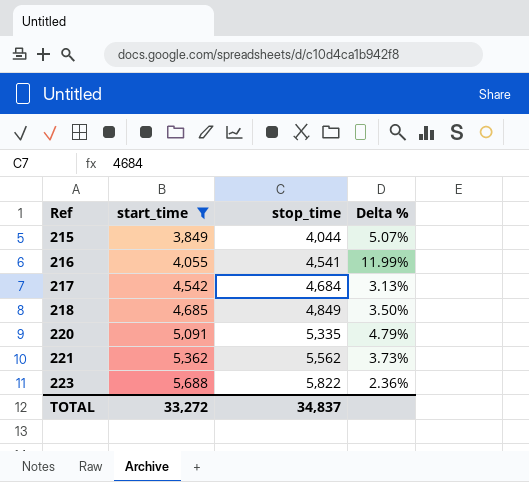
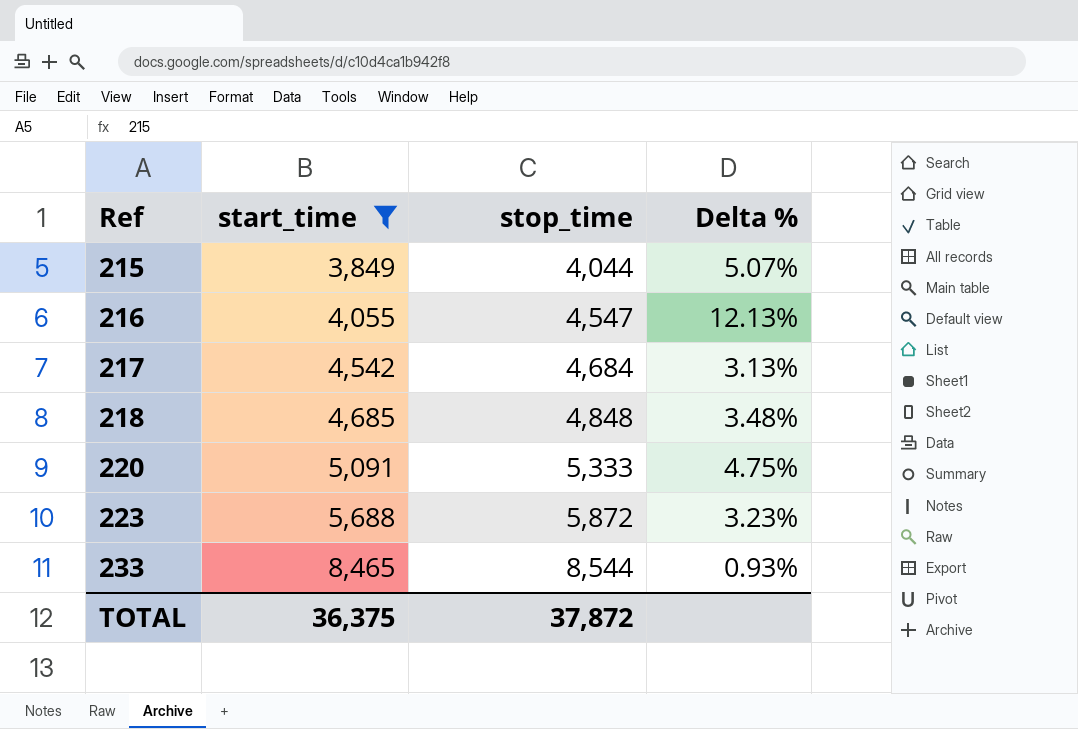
row 221: 5,362 | 5,562 | 3.73% -> none
216 | stop_time: 4,541 -> 4,547
216 | Delta %: 11.99% -> 12.13%
218 | stop_time: 4,849 -> 4,848
218 | Delta %: 3.50% -> 3.48%
220 | stop_time: 5,335 -> 5,333
220 | Delta %: 4.79% -> 4.75%
223 | stop_time: 5,822 -> 5,872
223 | Delta %: 2.36% -> 3.23%
row 233: none -> 8,465 | 8,544 | 0.93%
TOTAL | start_time: 33,272 -> 36,375
TOTAL | stop_time: 34,837 -> 37,872

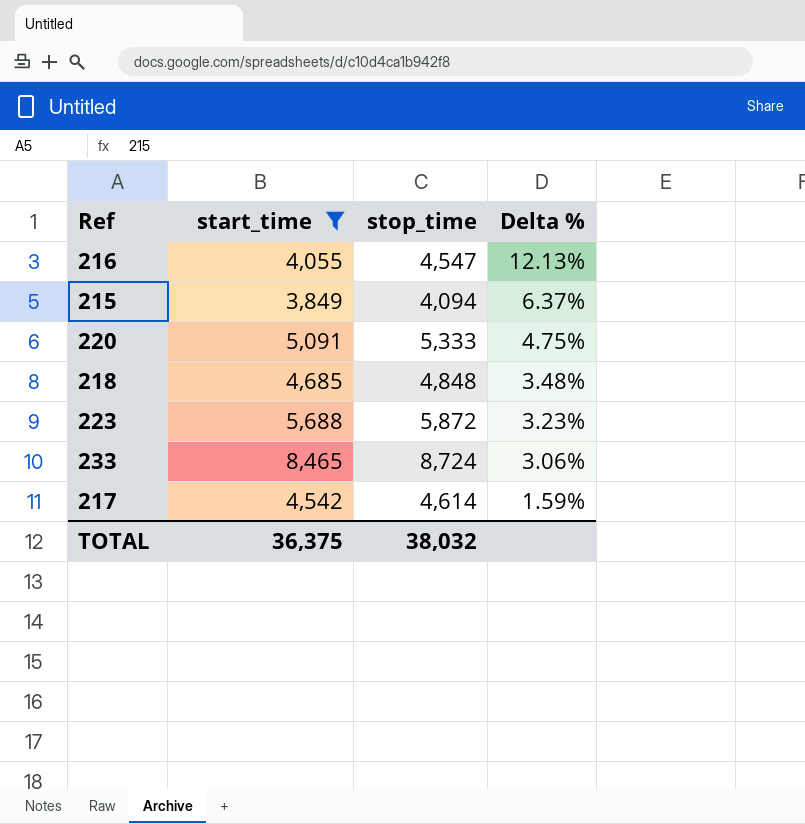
row order: Ref ascending -> Delta % descending
215 | stop_time: 4,044 -> 4,094
215 | Delta %: 5.07% -> 6.37%
233 | stop_time: 8,544 -> 8,724
233 | Delta %: 0.93% -> 3.06%
217 | stop_time: 4,684 -> 4,614
217 | Delta %: 3.13% -> 1.59%
TOTAL | stop_time: 37,872 -> 38,032

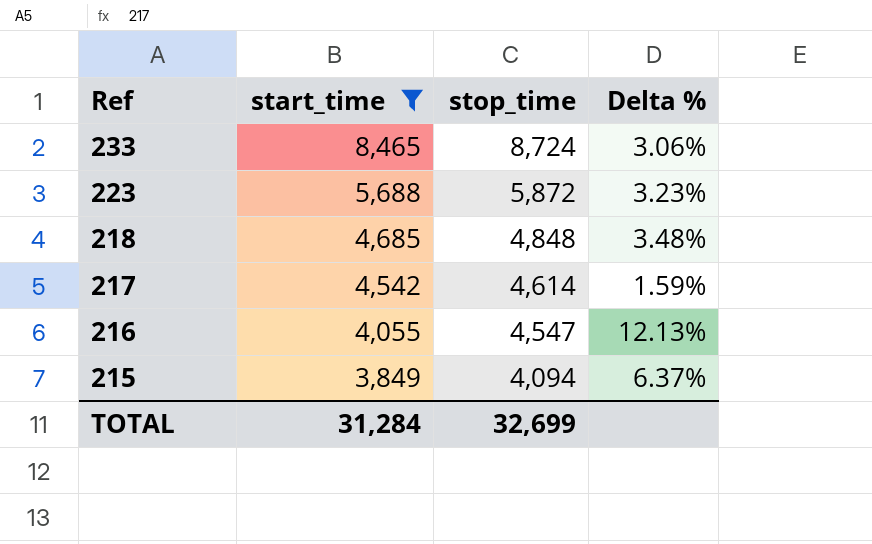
row order: Delta % descending -> Ref descending
row 220: 5,091 | 5,333 | 4.75% -> none
TOTAL | start_time: 36,375 -> 31,284
TOTAL | stop_time: 38,032 -> 32,699

